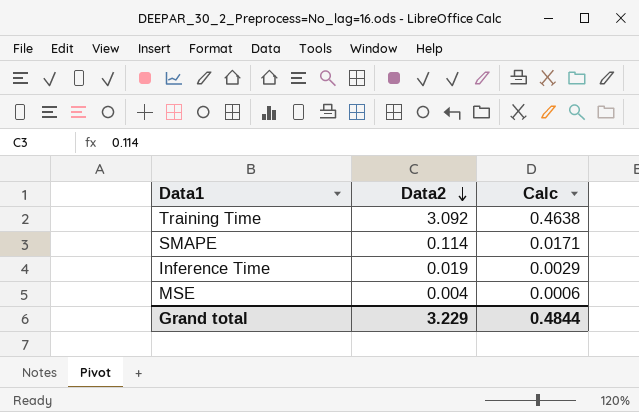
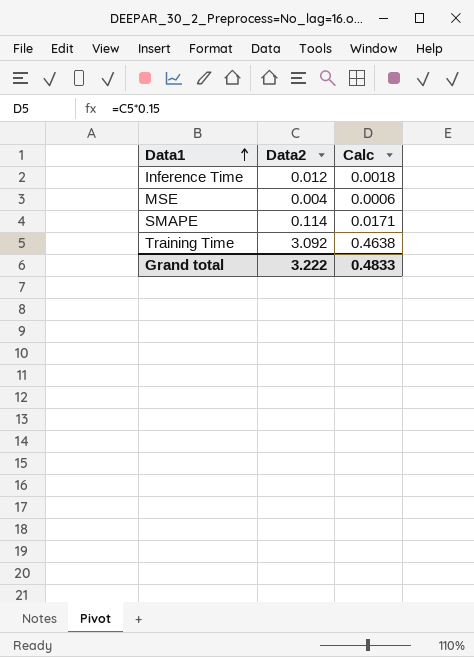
row order: Data2 descending -> Data1 ascending
Inference Time | Data2: 0.019 -> 0.012
Inference Time | Calc: 0.0029 -> 0.0018
Grand total | Data2: 3.229 -> 3.222
Grand total | Calc: 0.4844 -> 0.4833

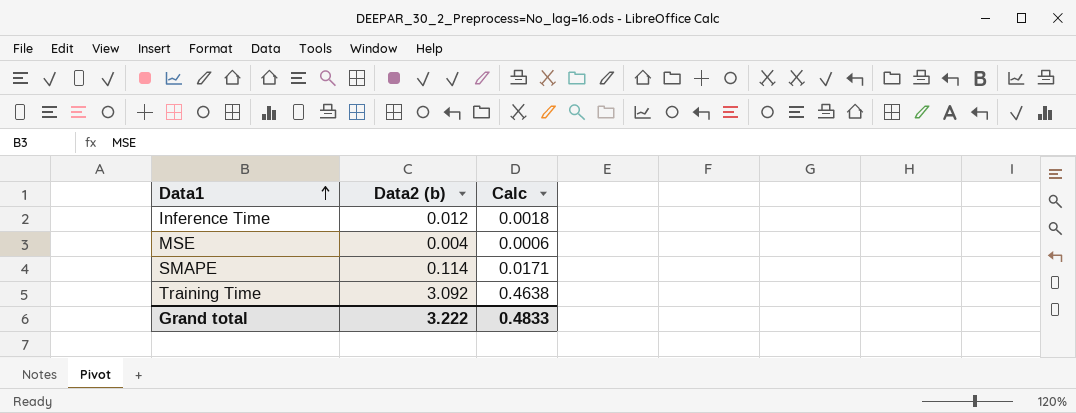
column name: Data2 -> Data2 (b)

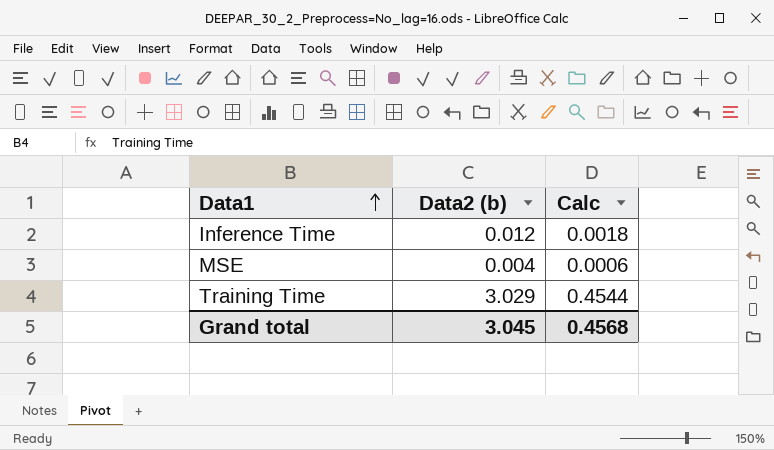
row SMAPE: 0.114 | 0.0171 -> none
Training Time | Data2 (b): 3.092 -> 3.029
Training Time | Calc: 0.4638 -> 0.4544
Grand total | Data2 (b): 3.222 -> 3.045
Grand total | Calc: 0.4833 -> 0.4568

